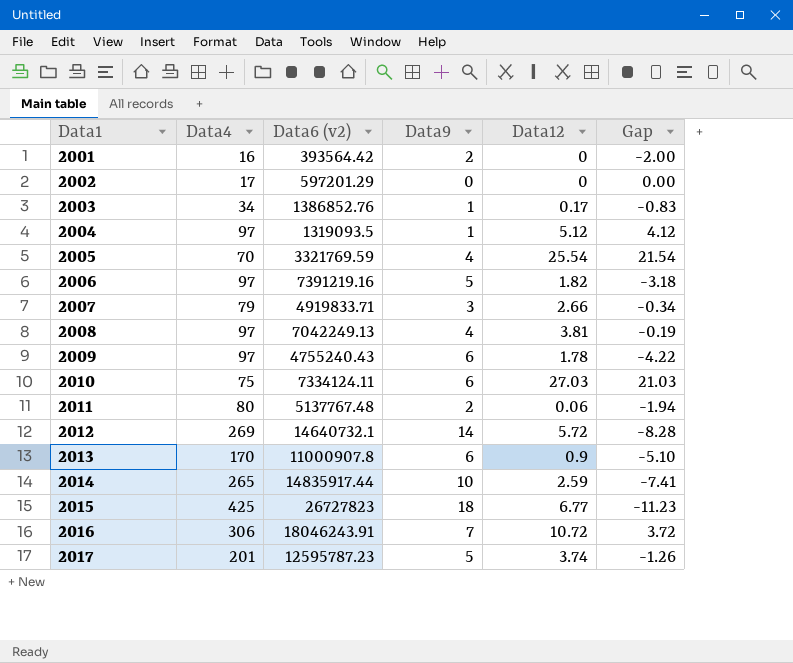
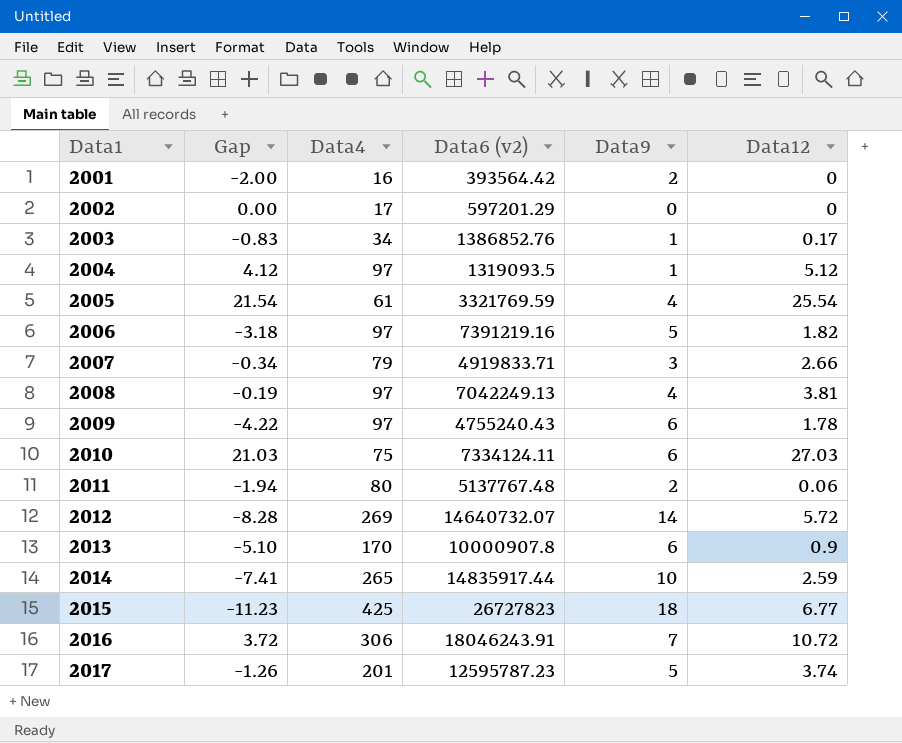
column Gap | position: 6 -> 2
2005 | Data4: 70 -> 61
2012 | Data6 (v2): 14640732.1 -> 14640732.07
2013 | Data6 (v2): 11000907.8 -> 10000907.8

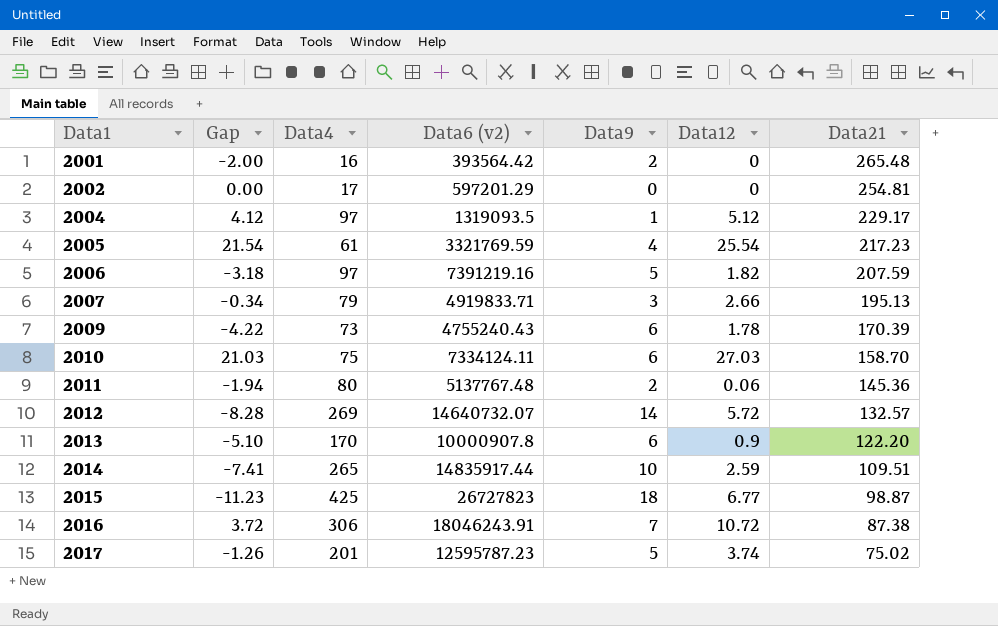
column Data21 | position: none -> 7
row 2003: -0.83 | 34 | 1386852.76 | 1 | 0.17 -> none
row 2008: -0.19 | 97 | 7042249.13 | 4 | 3.81 -> none
2009 | Data4: 97 -> 73

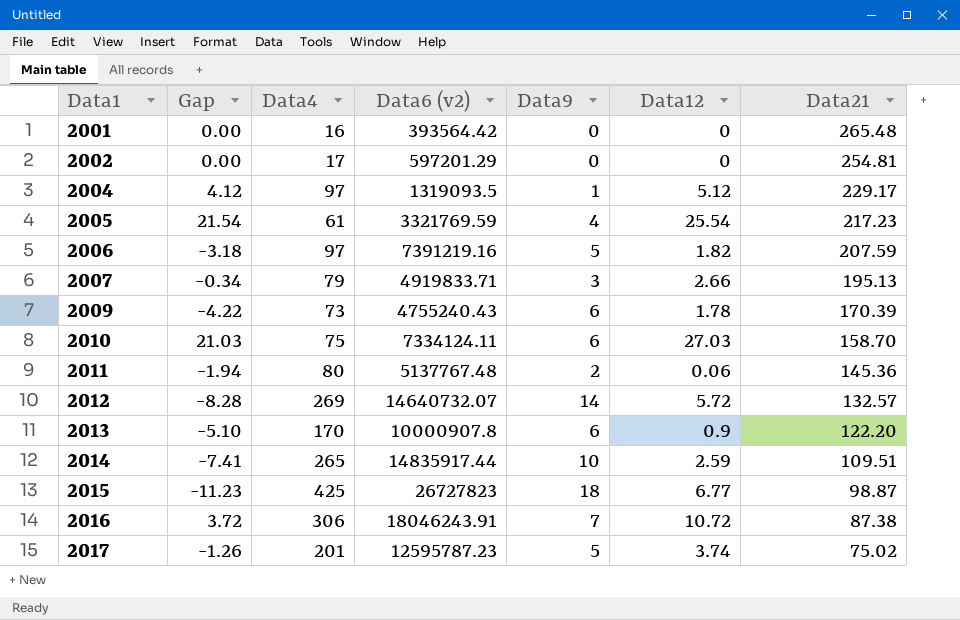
2001 | Gap: -2.00 -> 0.00
2001 | Data9: 2 -> 0

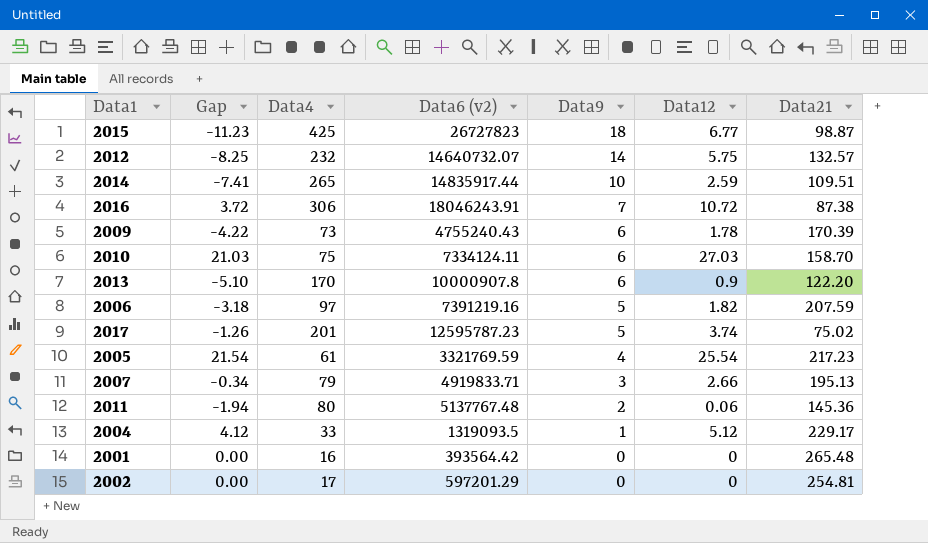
row order: Data1 ascending -> Data9 descending
2012 | Gap: -8.28 -> -8.25
2012 | Data4: 269 -> 232
2012 | Data12: 5.72 -> 5.75
2004 | Data4: 97 -> 33

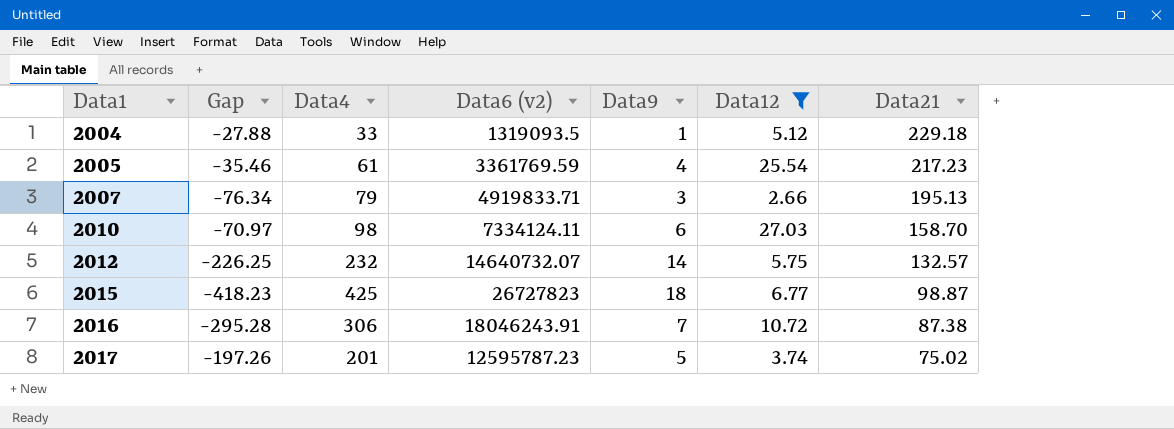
filter: none -> Data12 >= 2.66
row order: Data9 descending -> Data1 ascending
column Gap | formula: [Data12] - [Data9] -> [Data12] - [Data4]
2004 | Data21: 229.17 -> 229.18
2005 | Data6 (v2): 3321769.59 -> 3361769.59
2010 | Data4: 75 -> 98

